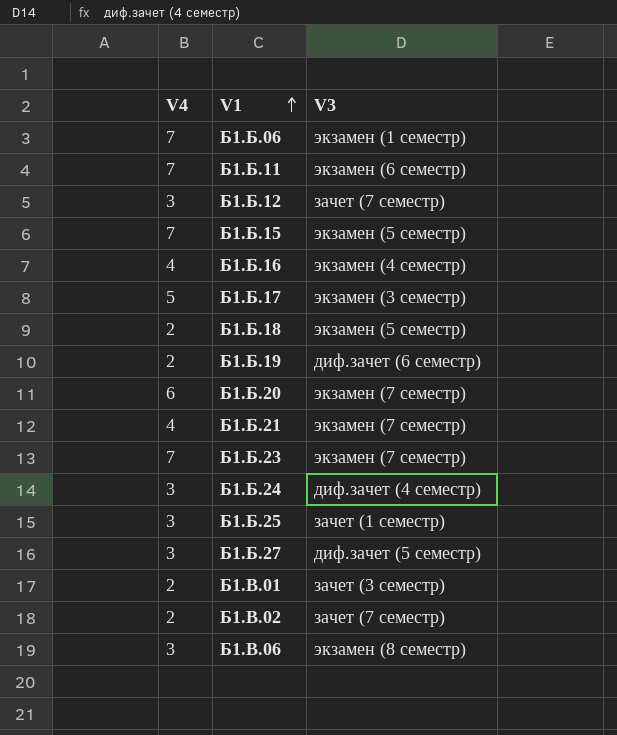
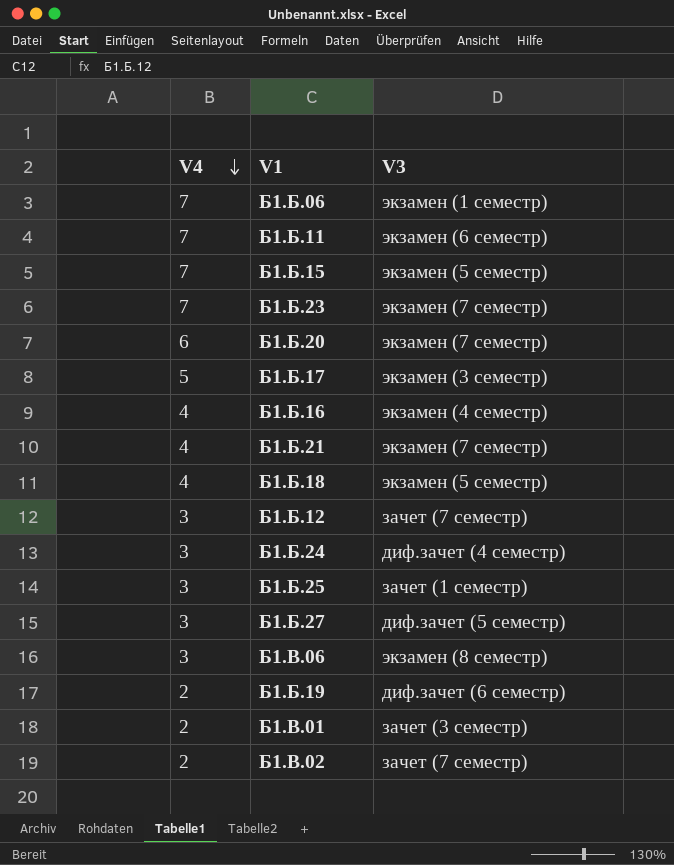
row order: V1 ascending -> V4 descending
Б1.Б.18 | V4: 2 -> 4

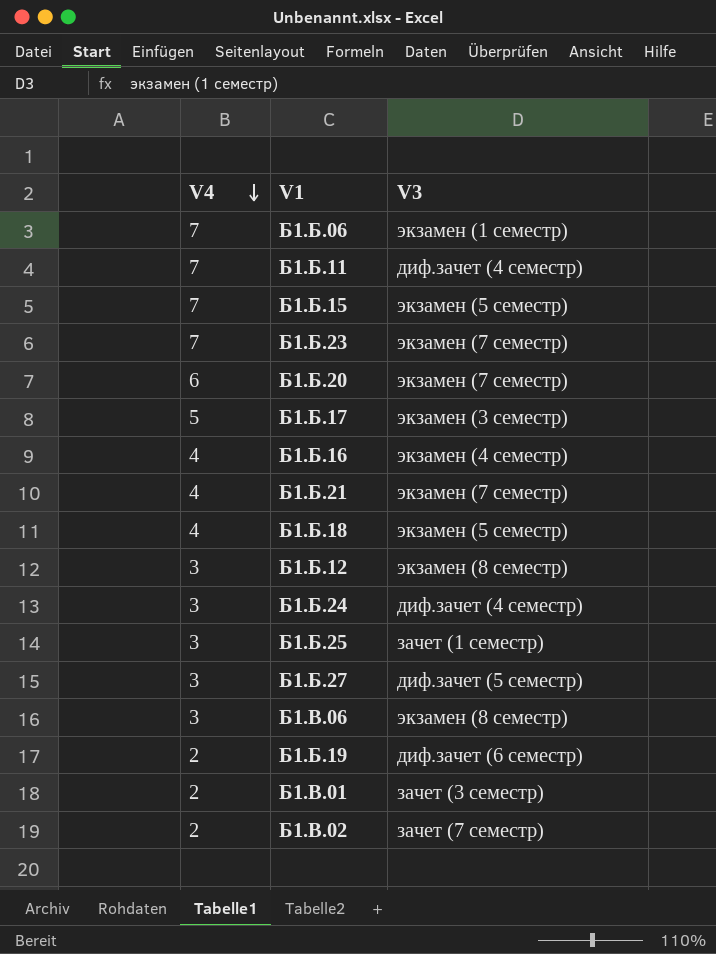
Б1.Б.11 | V3: экзамен (6 семестр) -> диф.зачет (4 семестр)
Б1.Б.12 | V3: зачет (7 семестр) -> экзамен (8 семестр)

